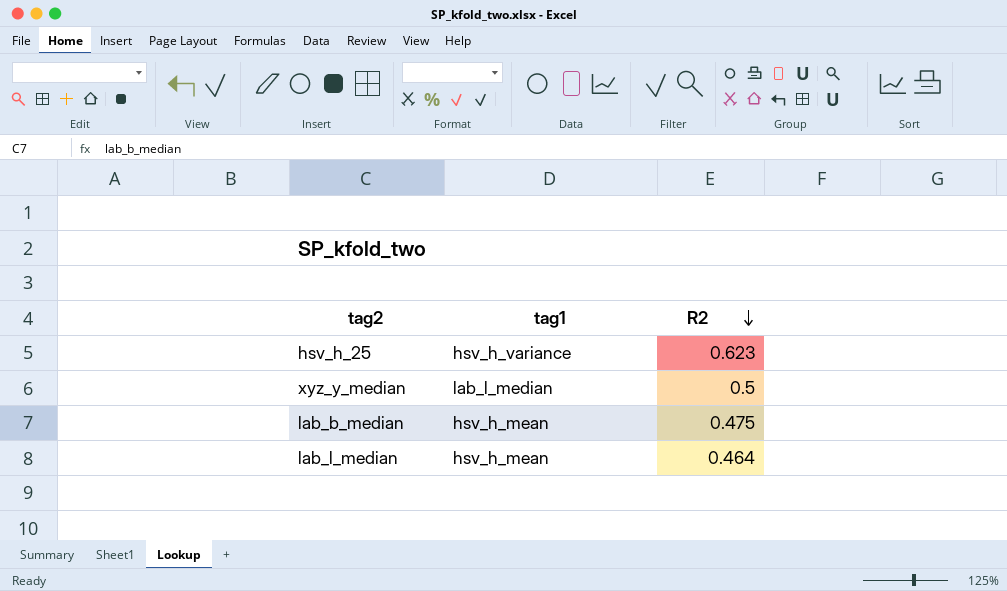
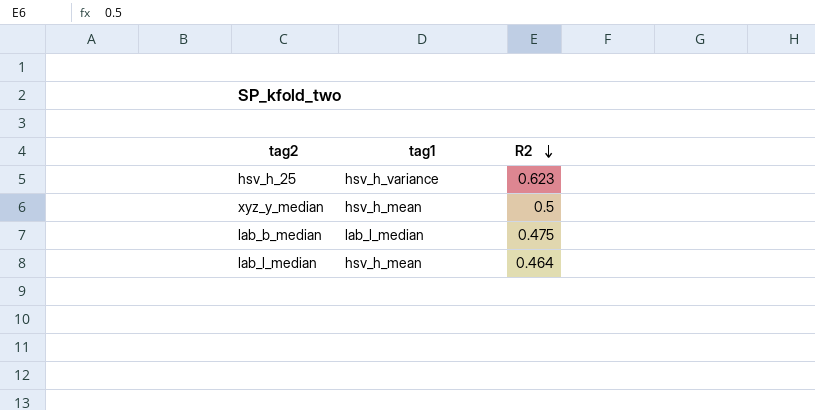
xyz_y_median | tag1: lab_l_median -> hsv_h_mean
lab_b_median | tag1: hsv_h_mean -> lab_l_median

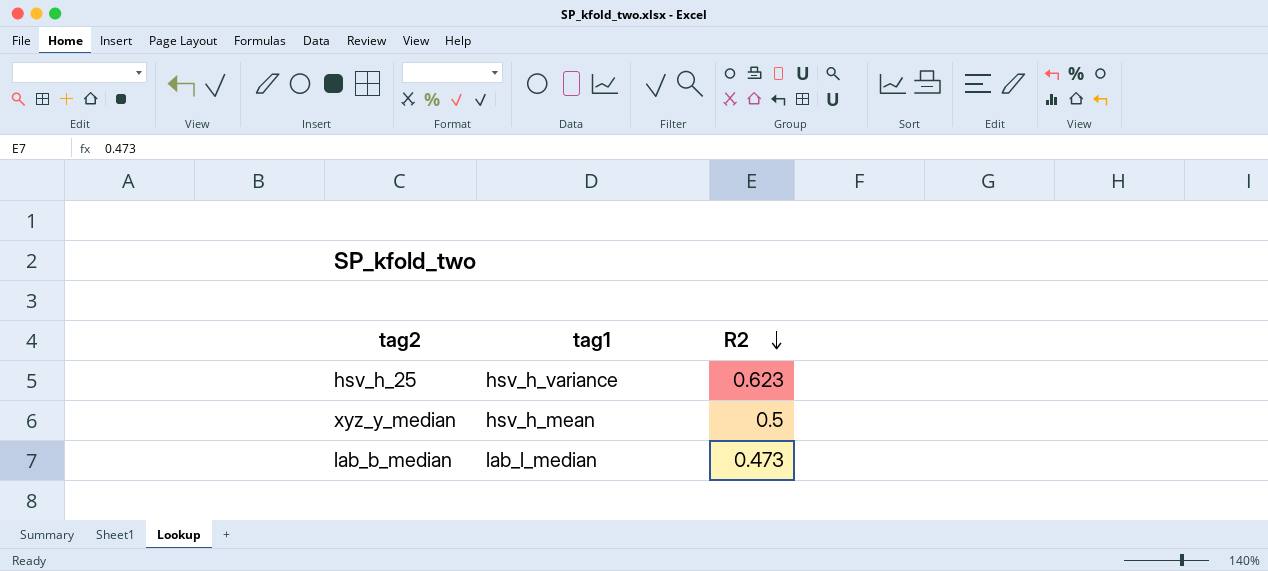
row lab_l_median: hsv_h_mean | 0.464 -> none
lab_b_median | R2: 0.475 -> 0.473

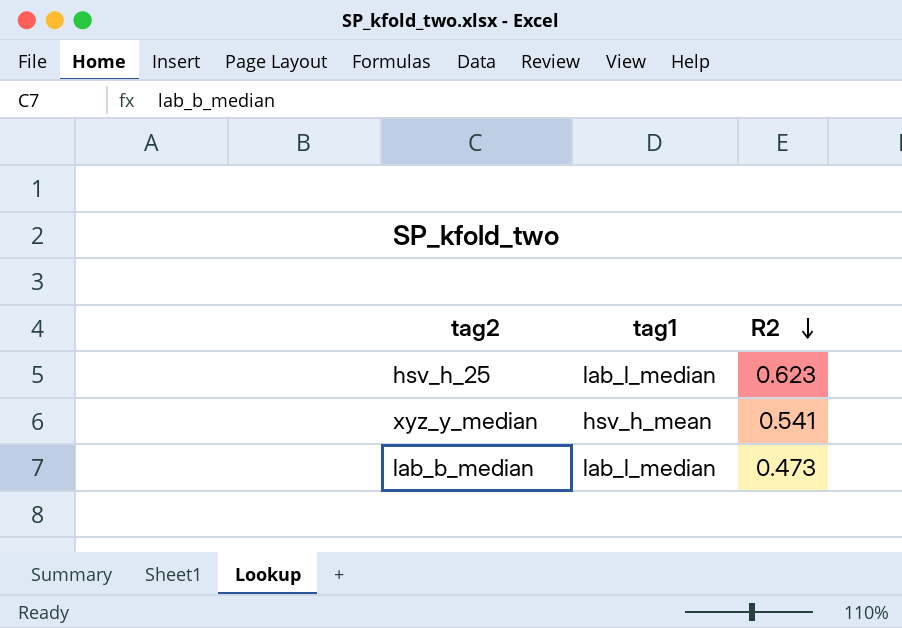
hsv_h_25 | tag1: hsv_h_variance -> lab_l_median
xyz_y_median | R2: 0.5 -> 0.541

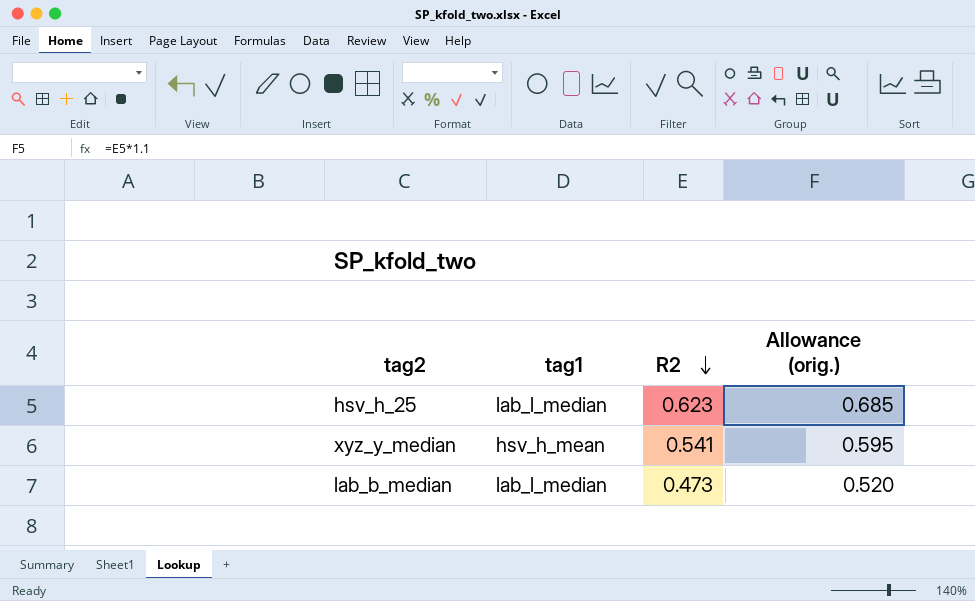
column Allowance (orig.) | formula: none -> [R2] * 1.1

